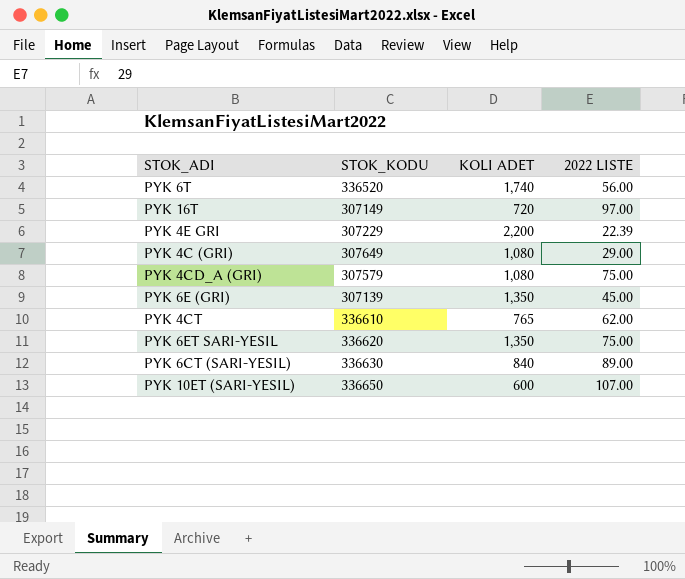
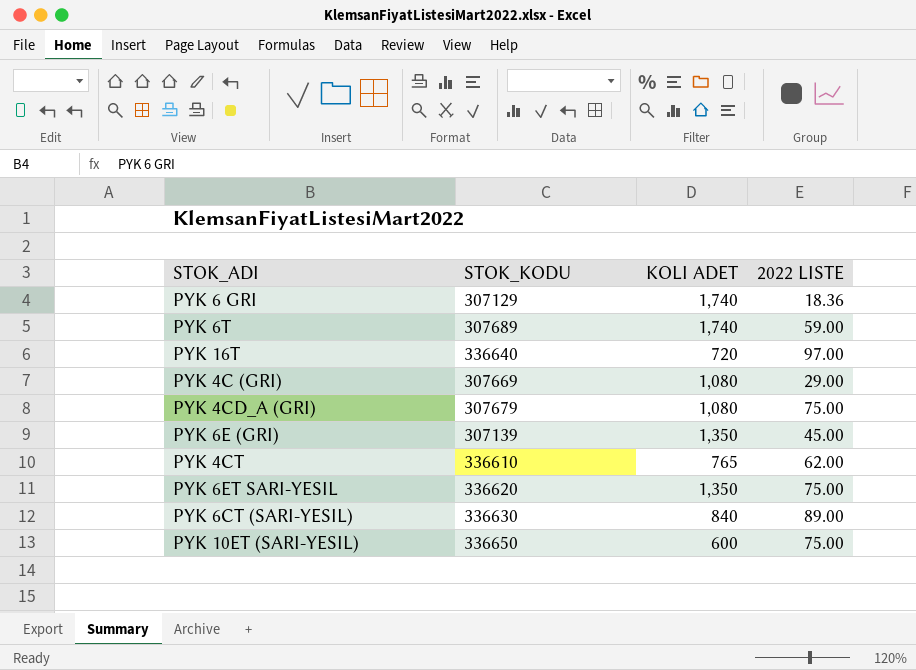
row PYK 4E GRI: 307229 | 2,200 | 22.39 -> none
row PYK 6 GRI: none -> 307129 | 1,740 | 18.36
PYK 6T | STOK_KODU: 336520 -> 307689
PYK 6T | 2022 LISTE: 56.00 -> 59.00
PYK 16T | STOK_KODU: 307149 -> 336640
PYK 4C (GRI) | STOK_KODU: 307649 -> 307669
PYK 4CD_A (GRI) | STOK_KODU: 307579 -> 307679
PYK 10ET (SARI-YESIL) | 2022 LISTE: 107.00 -> 75.00

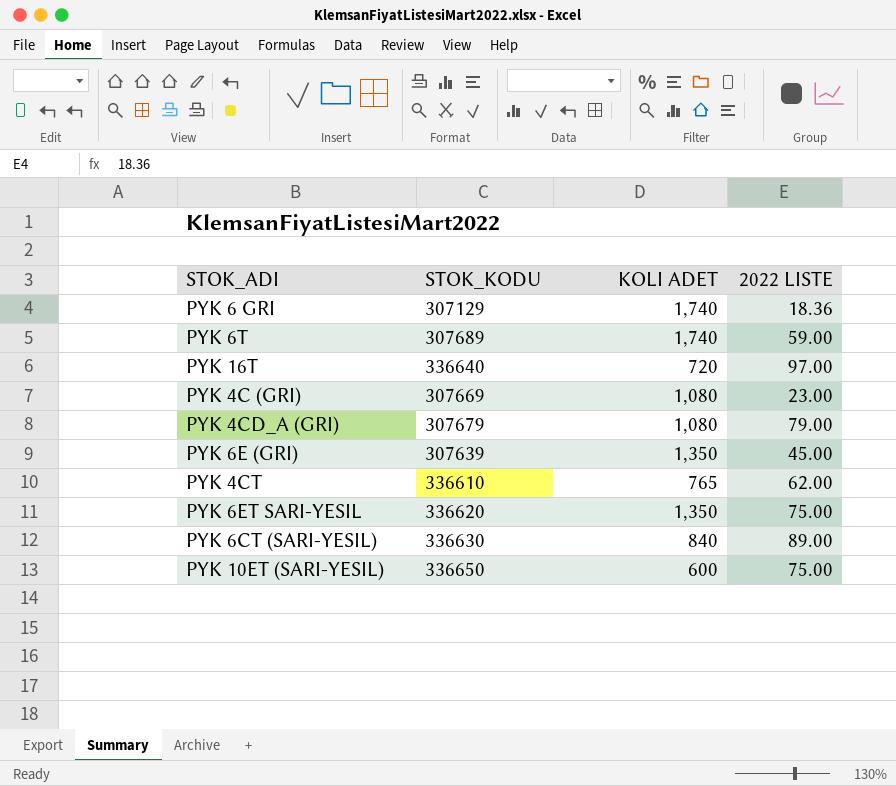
PYK 4C (GRI) | 2022 LISTE: 29.00 -> 23.00
PYK 4CD_A (GRI) | 2022 LISTE: 75.00 -> 79.00
PYK 6E (GRI) | STOK_KODU: 307139 -> 307639

